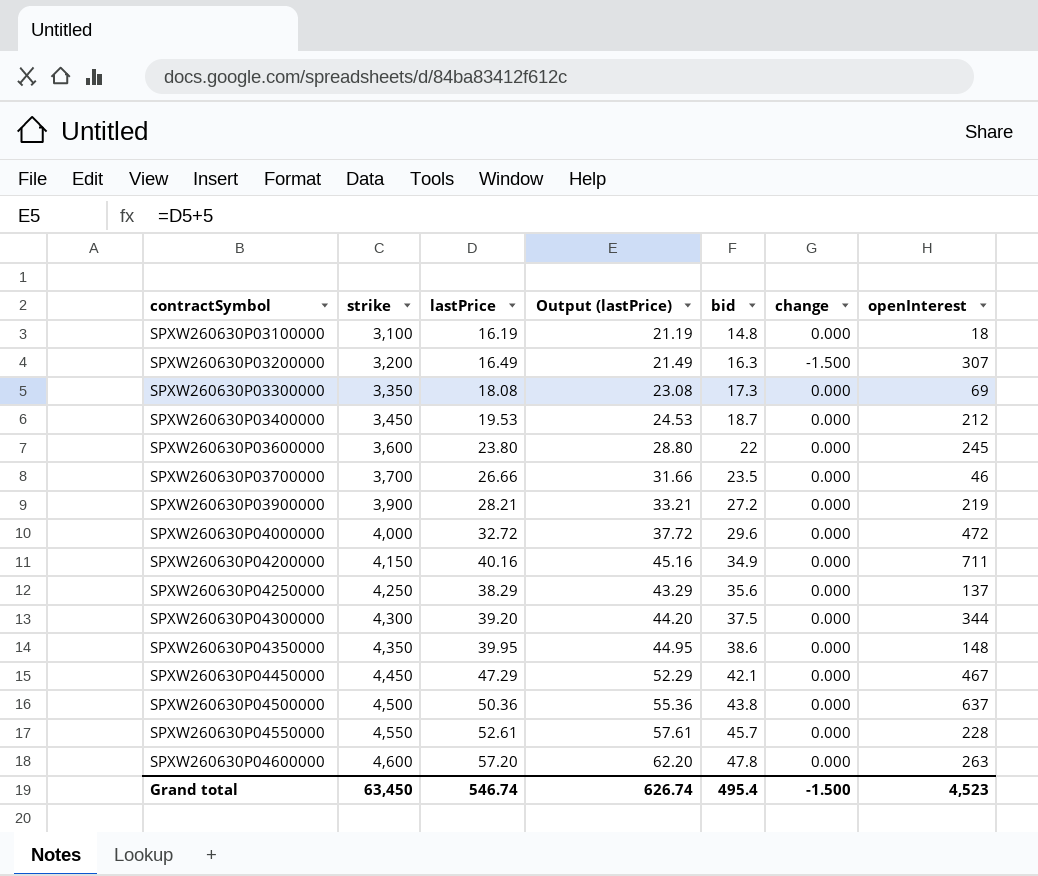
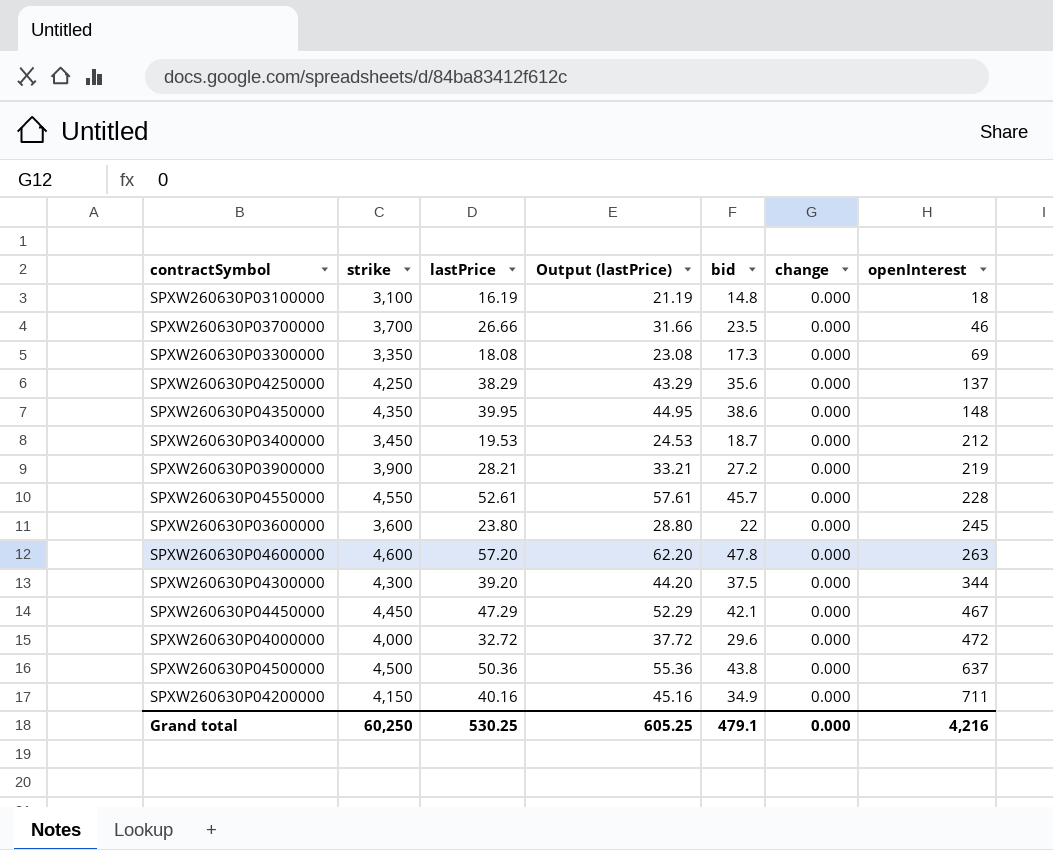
row order: contractSymbol ascending -> openInterest ascending
row SPXW260630P03200000: 3,200 | 16.49 | 21.49 | 16.3 | -1.500 | 307 -> none
Grand total | strike: 63,450 -> 60,250
Grand total | lastPrice: 546.74 -> 530.25
Grand total | Output (lastPrice): 626.74 -> 605.25
Grand total | bid: 495.4 -> 479.1
Grand total | change: -1.500 -> 0.000
Grand total | openInterest: 4,523 -> 4,216

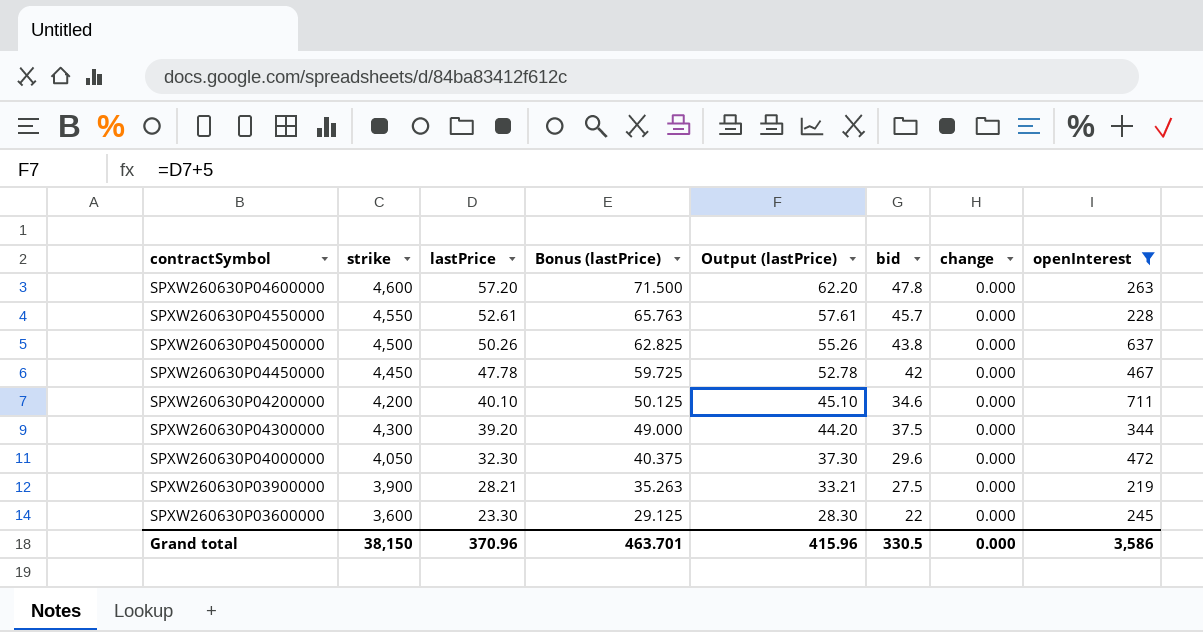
filter: none -> openInterest >= 219
row order: openInterest ascending -> lastPrice descending
column Bonus (lastPrice) | formula: none -> [lastPrice] * 1.25
SPXW260630P04500000 | lastPrice: 50.36 -> 50.26
SPXW260630P04500000 | Output (lastPrice): 55.36 -> 55.26
SPXW260630P04450000 | lastPrice: 47.29 -> 47.78
SPXW260630P04450000 | Output (lastPrice): 52.29 -> 52.78
SPXW260630P04450000 | bid: 42.1 -> 42
SPXW260630P04200000 | strike: 4,150 -> 4,200
SPXW260630P04200000 | lastPrice: 40.16 -> 40.10
SPXW260630P04200000 | Output (lastPrice): 45.16 -> 45.10
SPXW260630P04200000 | bid: 34.9 -> 34.6
SPXW260630P04000000 | strike: 4,000 -> 4,050
SPXW260630P04000000 | lastPrice: 32.72 -> 32.30
SPXW260630P04000000 | Output (lastPrice): 37.72 -> 37.30
SPXW260630P03900000 | bid: 27.2 -> 27.5
SPXW260630P03600000 | lastPrice: 23.80 -> 23.30
SPXW260630P03600000 | Output (lastPrice): 28.80 -> 28.30
Grand total | strike: 60,250 -> 38,150
Grand total | lastPrice: 530.25 -> 370.96
Grand total | Output (lastPrice): 605.25 -> 415.96
Grand total | bid: 479.1 -> 330.5
Grand total | openInterest: 4,216 -> 3,586

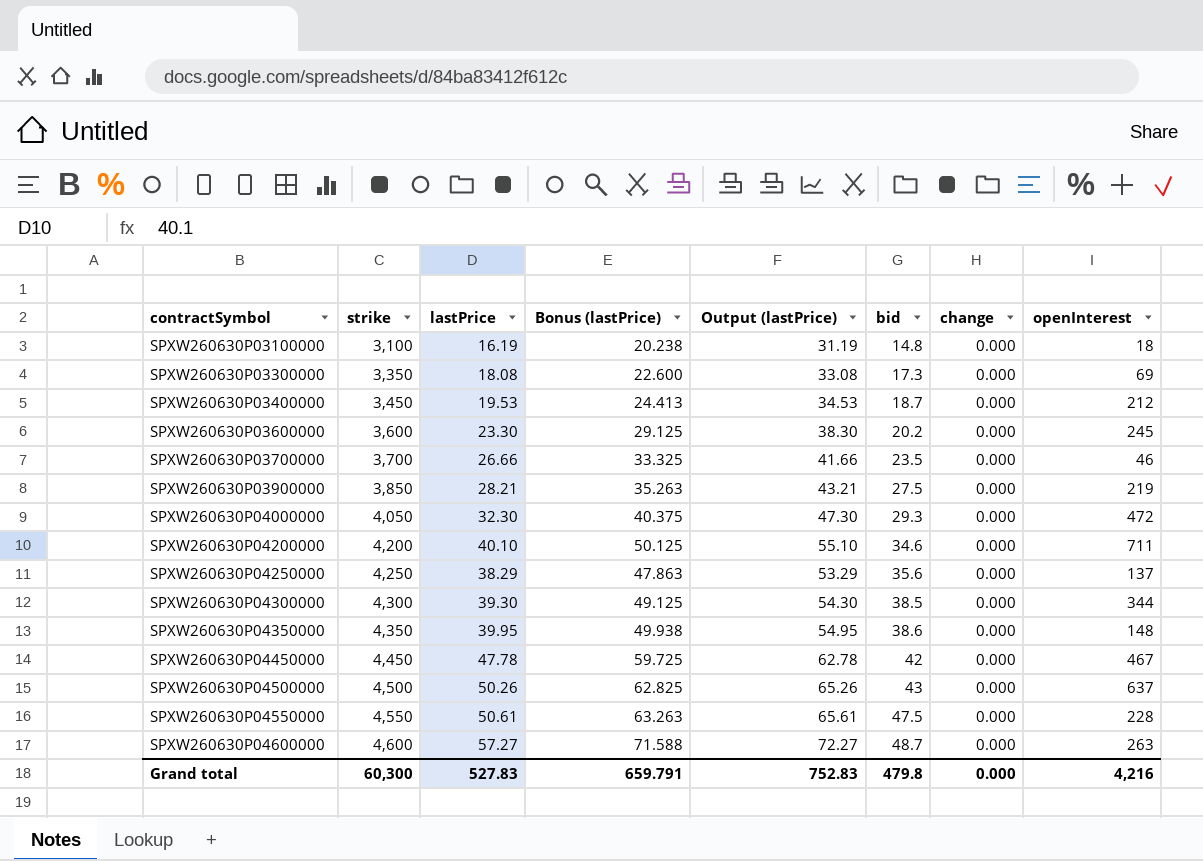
filter: openInterest >= 219 -> none
row order: lastPrice descending -> contractSymbol ascending
column Output (lastPrice) | formula: [lastPrice] + 5 -> [lastPrice] + 15
SPXW260630P03600000 | bid: 22 -> 20.2
SPXW260630P03900000 | strike: 3,900 -> 3,850
SPXW260630P04000000 | bid: 29.6 -> 29.3
SPXW260630P04300000 | lastPrice: 39.20 -> 39.30
SPXW260630P04300000 | Bonus (lastPrice): 49.000 -> 49.125
SPXW260630P04300000 | bid: 37.5 -> 38.5
SPXW260630P04500000 | bid: 43.8 -> 43
SPXW260630P04550000 | lastPrice: 52.61 -> 50.61
SPXW260630P04550000 | Bonus (lastPrice): 65.763 -> 63.263
SPXW260630P04550000 | bid: 45.7 -> 47.5
SPXW260630P04600000 | lastPrice: 57.20 -> 57.27
SPXW260630P04600000 | Bonus (lastPrice): 71.500 -> 71.588
SPXW260630P04600000 | bid: 47.8 -> 48.7
Grand total | strike: 38,150 -> 60,300
Grand total | lastPrice: 370.96 -> 527.83
Grand total | Bonus (lastPrice): 463.701 -> 659.791
Grand total | Output (lastPrice): 415.96 -> 752.83
Grand total | bid: 330.5 -> 479.8
Grand total | openInterest: 3,586 -> 4,216

